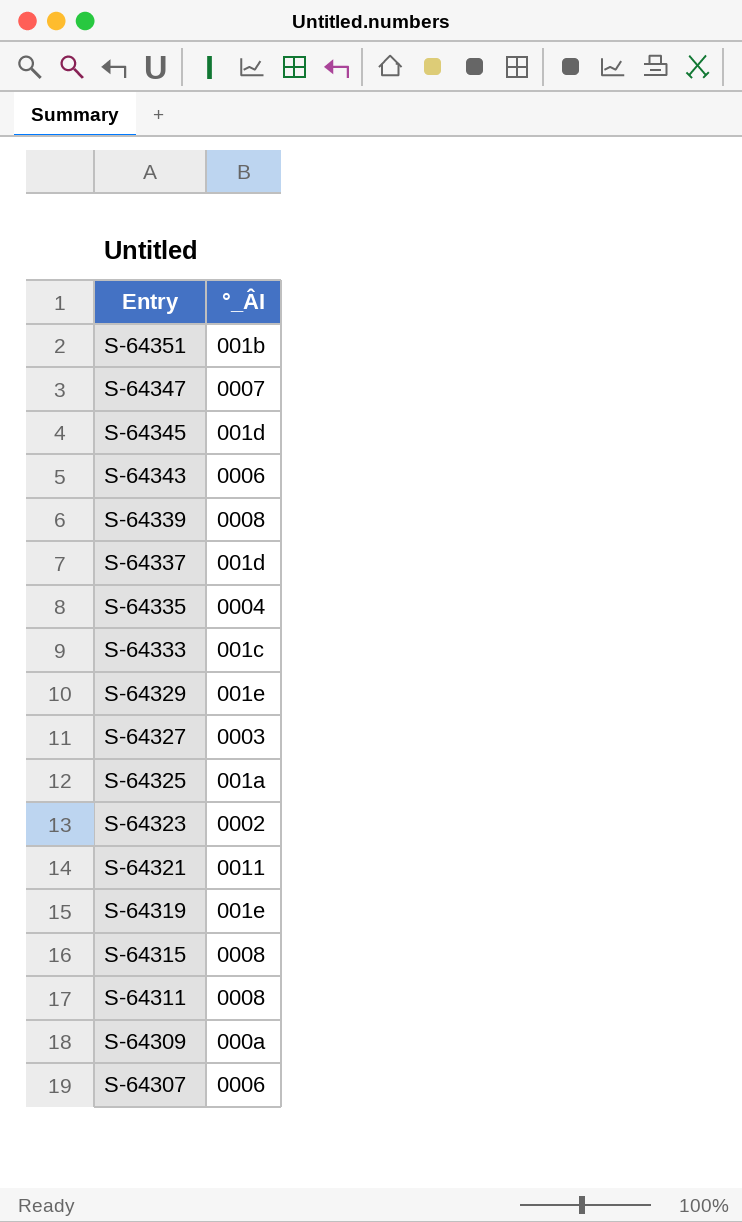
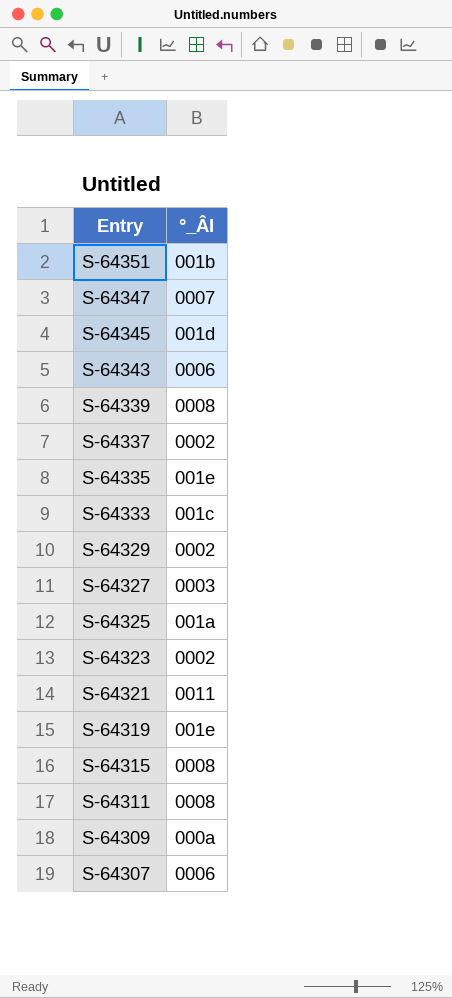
S-64337 | °_ÂI: 001d -> 0002
S-64335 | °_ÂI: 0004 -> 001e
S-64329 | °_ÂI: 001e -> 0002

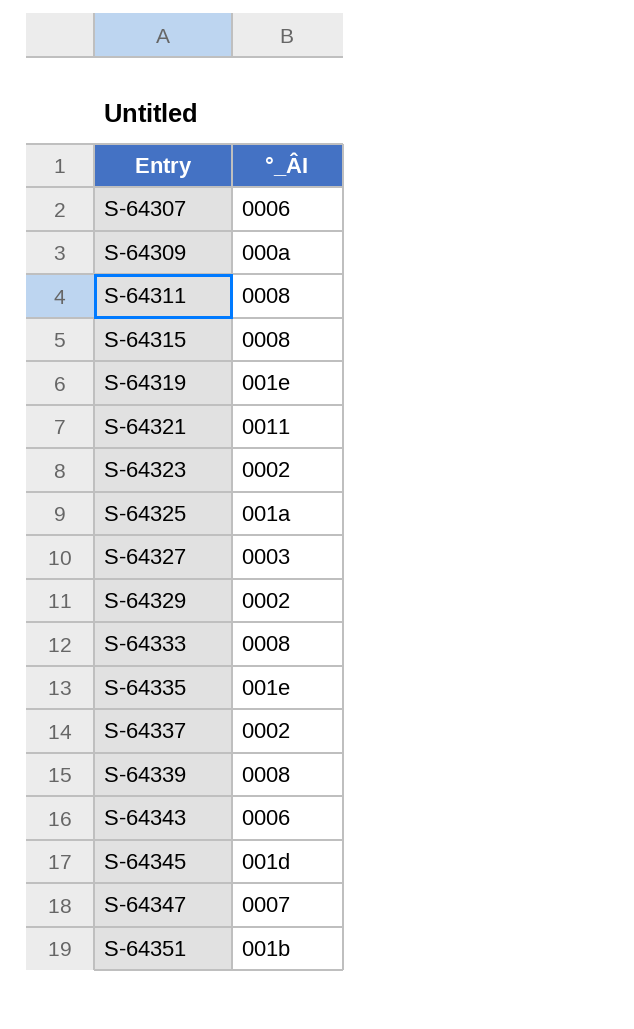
row order: Entry descending -> Entry ascending
S-64333 | °_ÂI: 001c -> 0008

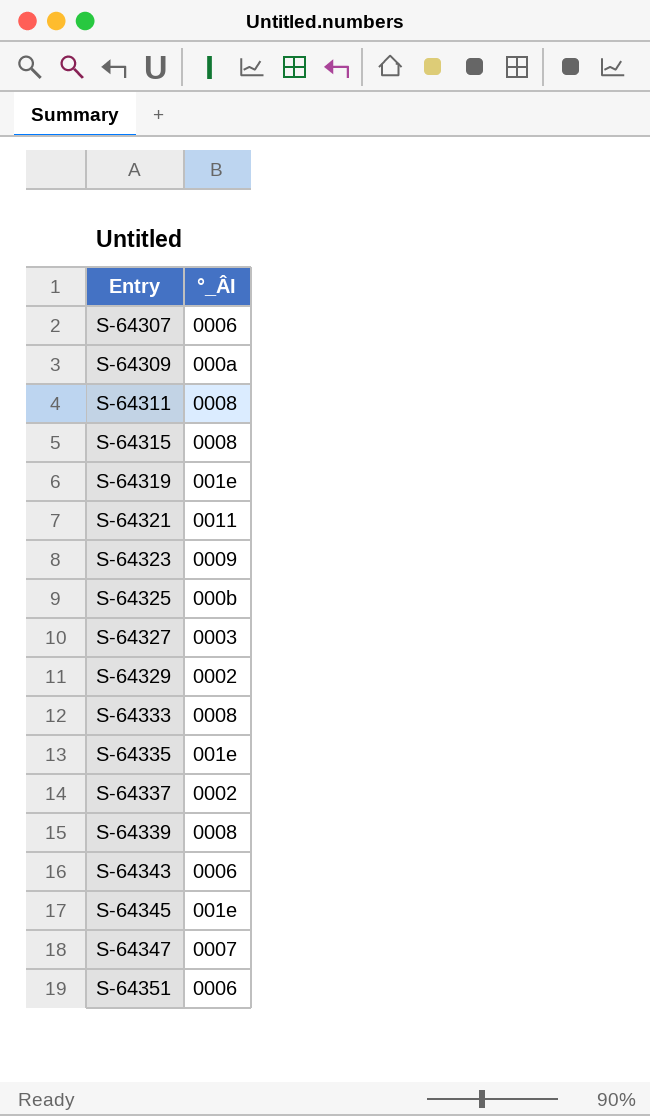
S-64323 | °_ÂI: 0002 -> 0009
S-64325 | °_ÂI: 001a -> 000b
S-64345 | °_ÂI: 001d -> 001e
S-64351 | °_ÂI: 001b -> 0006

